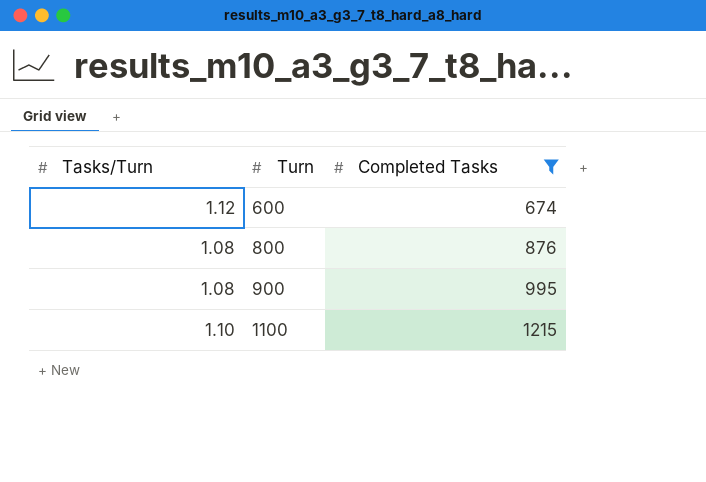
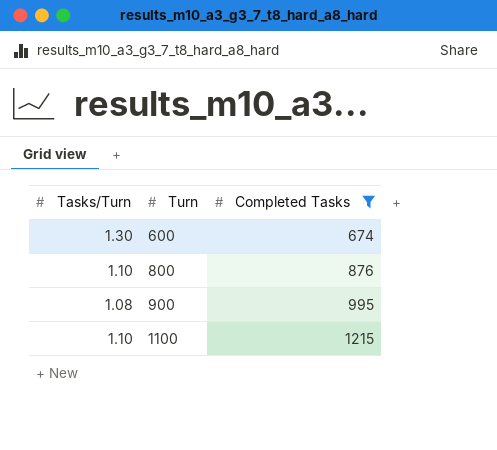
600 | Tasks/Turn: 1.12 -> 1.30
800 | Tasks/Turn: 1.08 -> 1.10

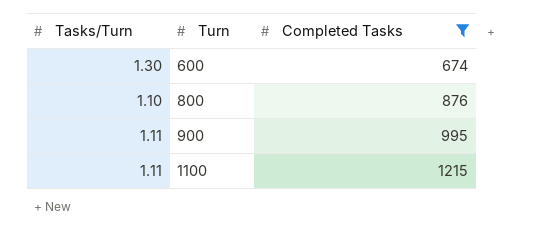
900 | Tasks/Turn: 1.08 -> 1.11
1100 | Tasks/Turn: 1.10 -> 1.11

